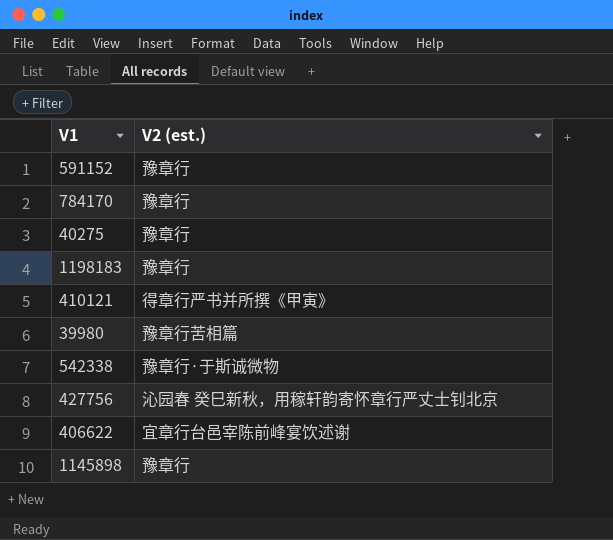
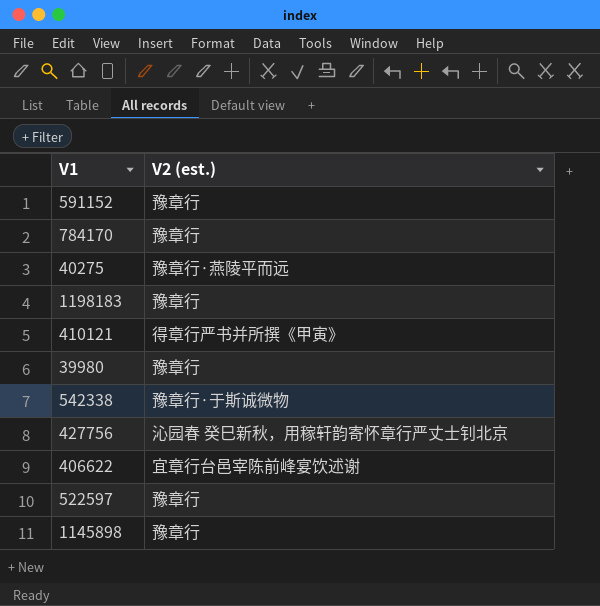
40275 | V2 (est.): 豫章行 -> 豫章行·燕陵平而远
39980 | V2 (est.): 豫章行苦相篇 -> 豫章行
row 522597: none -> 豫章行

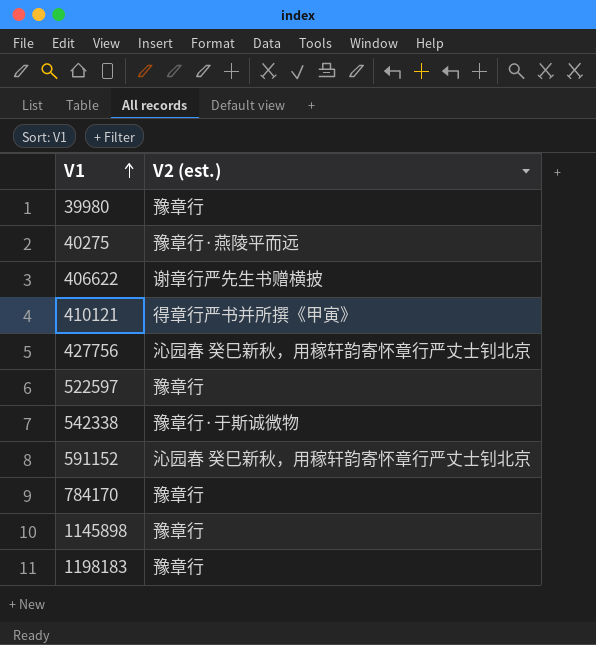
row order: none -> V1 ascending
406622 | V2 (est.): 宜章行台邑宰陈前峰宴饮述谢 -> 谢章行严先生书赠横披
591152 | V2 (est.): 豫章行 -> 沁园春 癸巳新秋，用稼轩韵寄怀章行严丈士钊北京

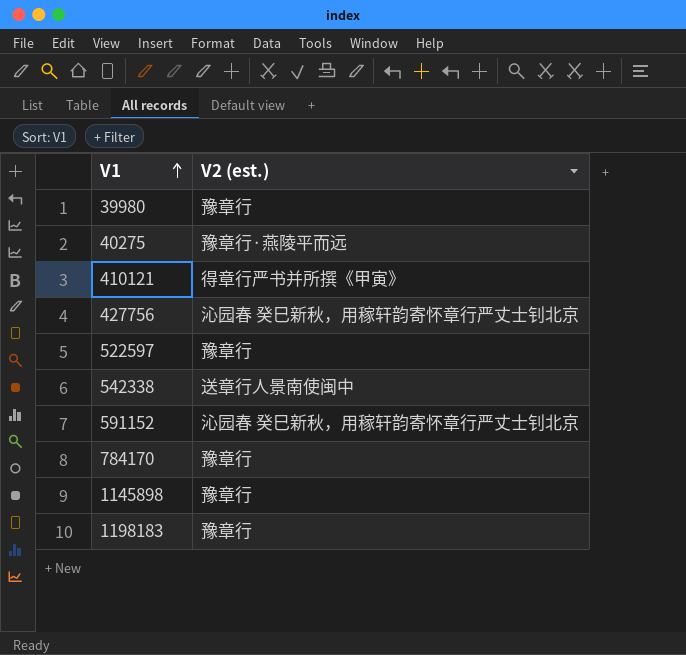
row 406622: 谢章行严先生书赠横披 -> none
542338 | V2 (est.): 豫章行·于斯诚微物 -> 送章行人景南使闽中

